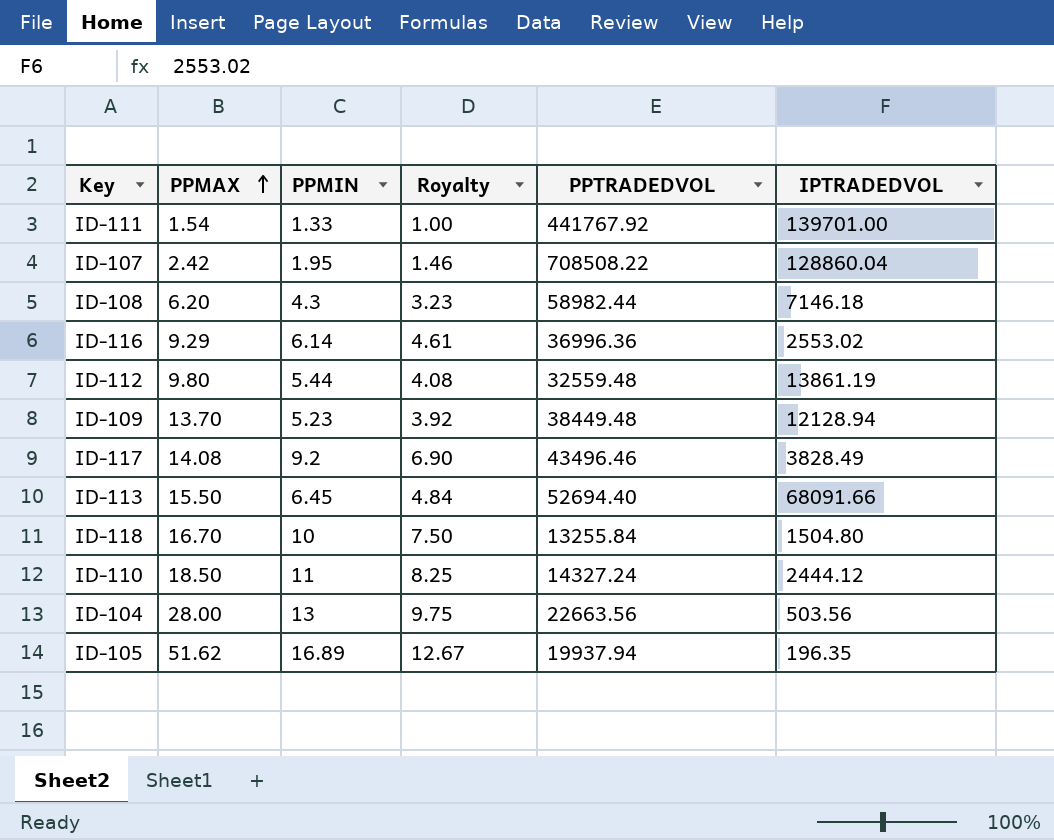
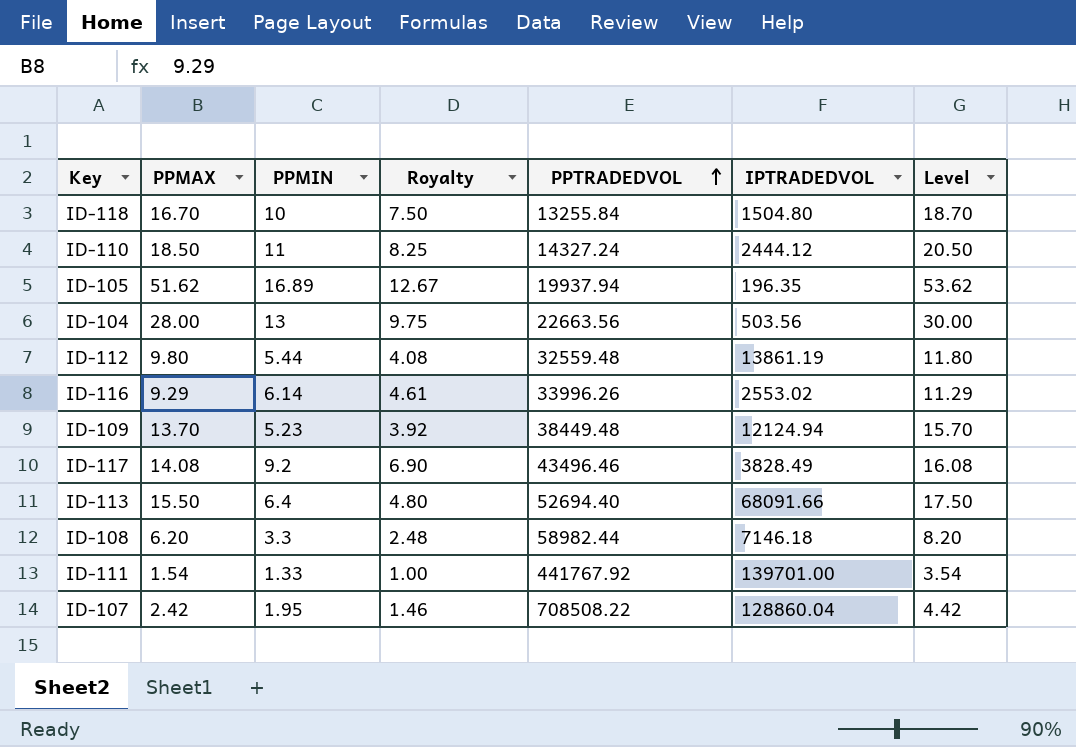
row order: PPMAX ascending -> PPTRADEDVOL ascending
column Level | formula: none -> [PPMAX] + 2
ID-116 | PPTRADEDVOL: 36996.36 -> 33996.26
ID-109 | IPTRADEDVOL: 12128.94 -> 12124.94
ID-113 | PPMIN: 6.45 -> 6.4
ID-113 | Royalty: 4.84 -> 4.80
ID-108 | PPMIN: 4.3 -> 3.3
ID-108 | Royalty: 3.23 -> 2.48

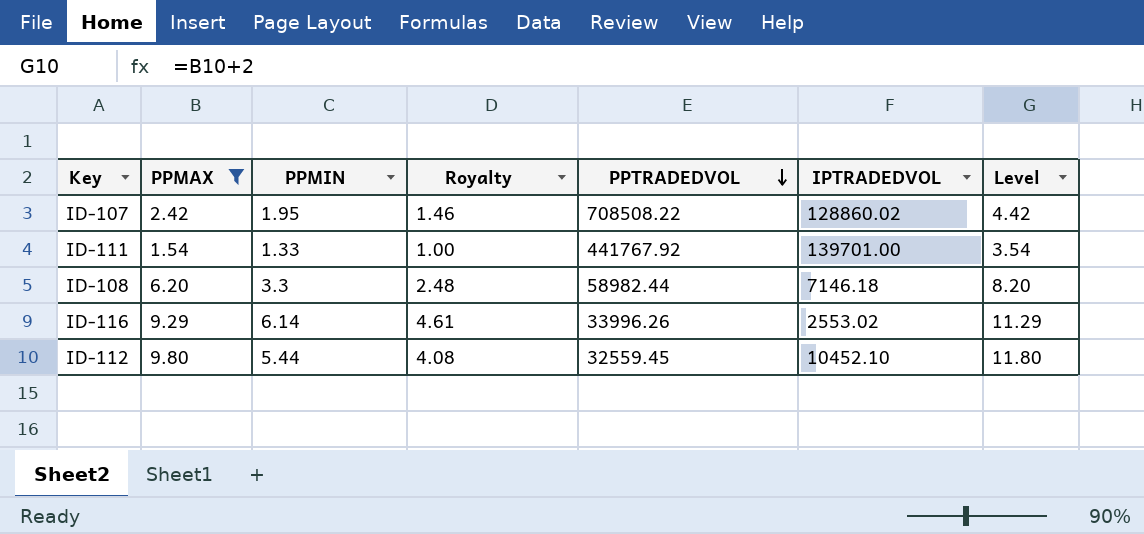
filter: none -> PPMAX <= 9.80
row order: PPTRADEDVOL ascending -> PPTRADEDVOL descending
ID-107 | IPTRADEDVOL: 128860.04 -> 128860.02
ID-112 | PPTRADEDVOL: 32559.48 -> 32559.45
ID-112 | IPTRADEDVOL: 13861.19 -> 10452.10

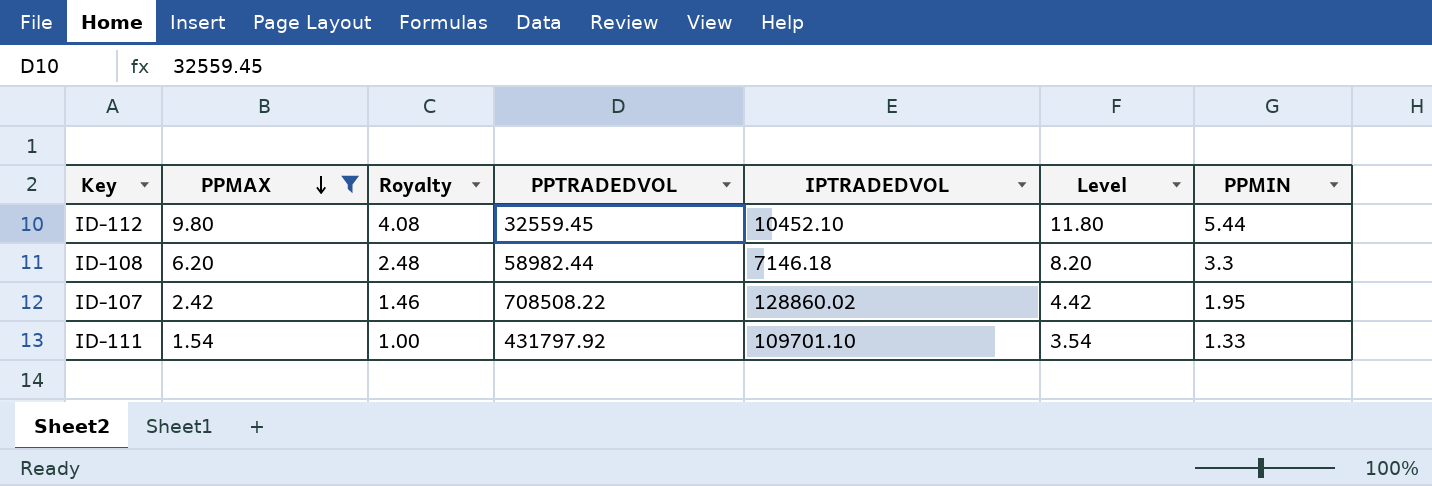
row order: PPTRADEDVOL descending -> PPMAX descending
column PPMIN | position: 3 -> 7
row ID-116: 9.29 | 6.14 | 4.61 | 33996.26 | 2553.02 | 11.29 -> none
ID-111 | PPTRADEDVOL: 441767.92 -> 431797.92
ID-111 | IPTRADEDVOL: 139701.00 -> 109701.10

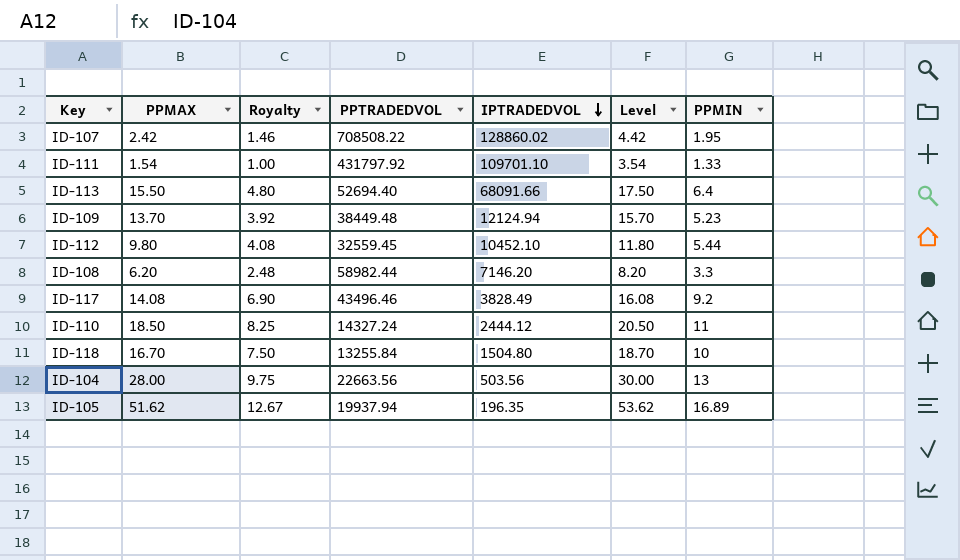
filter: PPMAX <= 9.80 -> none
row order: PPMAX descending -> IPTRADEDVOL descending
ID-108 | IPTRADEDVOL: 7146.18 -> 7146.20

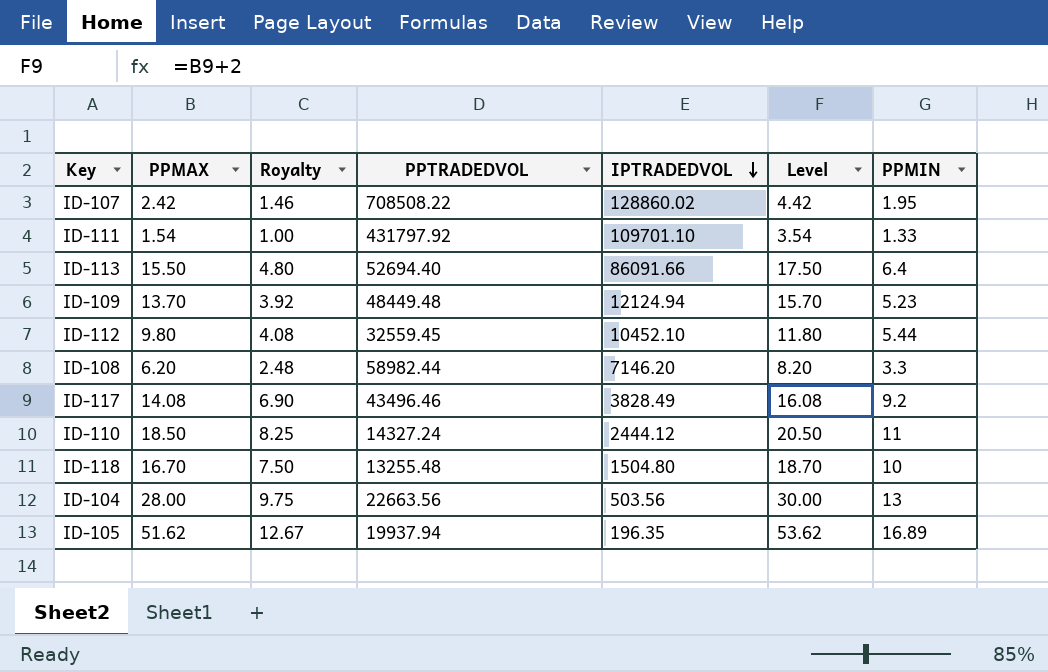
ID-113 | IPTRADEDVOL: 68091.66 -> 86091.66
ID-109 | PPTRADEDVOL: 38449.48 -> 48449.48
ID-118 | PPTRADEDVOL: 13255.84 -> 13255.48

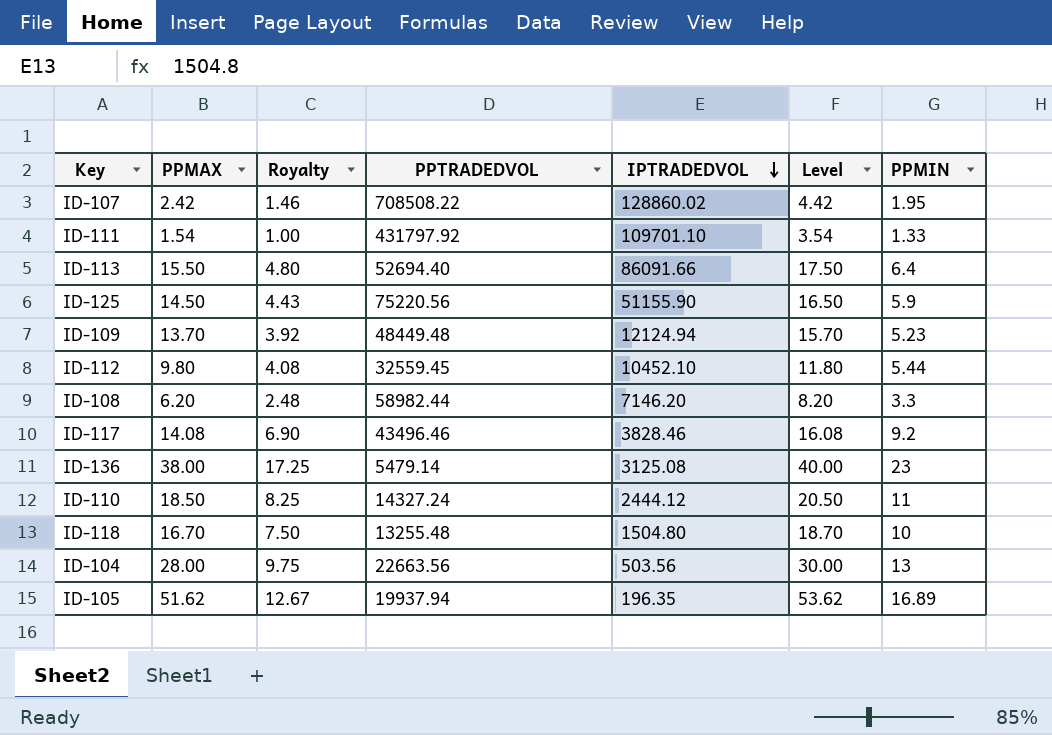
row ID-125: none -> 14.50 | 4.43 | 75220.56 | 51155.90 | 16.50 | 5.9
ID-117 | IPTRADEDVOL: 3828.49 -> 3828.46
row ID-136: none -> 38.00 | 17.25 | 5479.14 | 3125.08 | 40.00 | 23

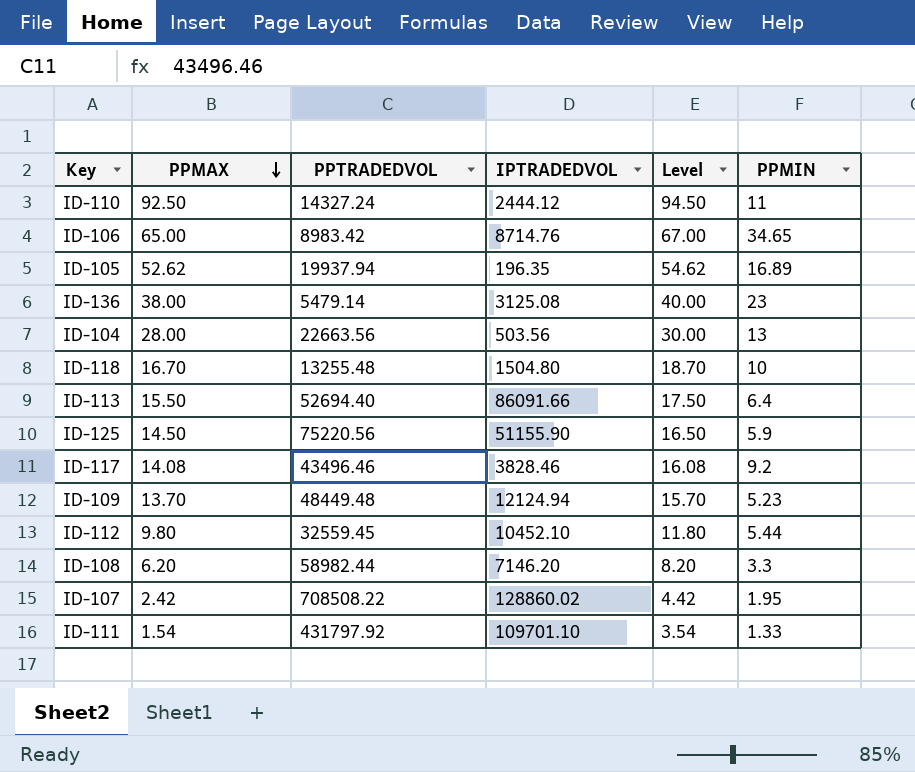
row order: IPTRADEDVOL descending -> PPMAX descending
column Royalty | formula: [PPMIN] * 0.75 -> none
ID-110 | PPMAX: 18.50 -> 92.50
ID-110 | Level: 20.50 -> 94.50
row ID-106: none -> 65.00 | 8983.42 | 8714.76 | 67.00 | 34.65
ID-105 | PPMAX: 51.62 -> 52.62
ID-105 | Level: 53.62 -> 54.62

